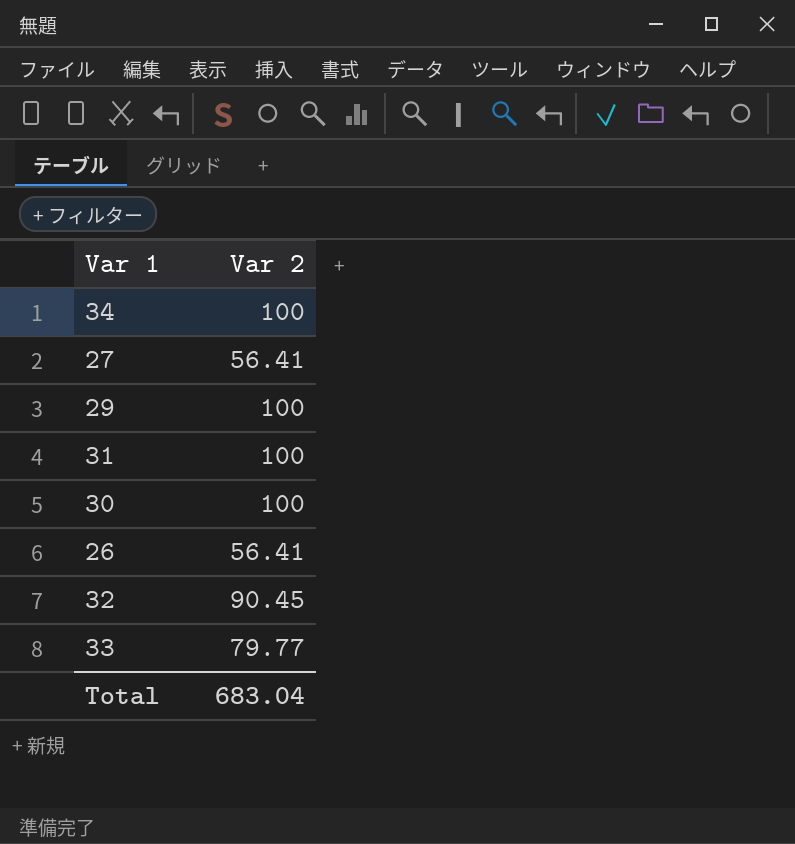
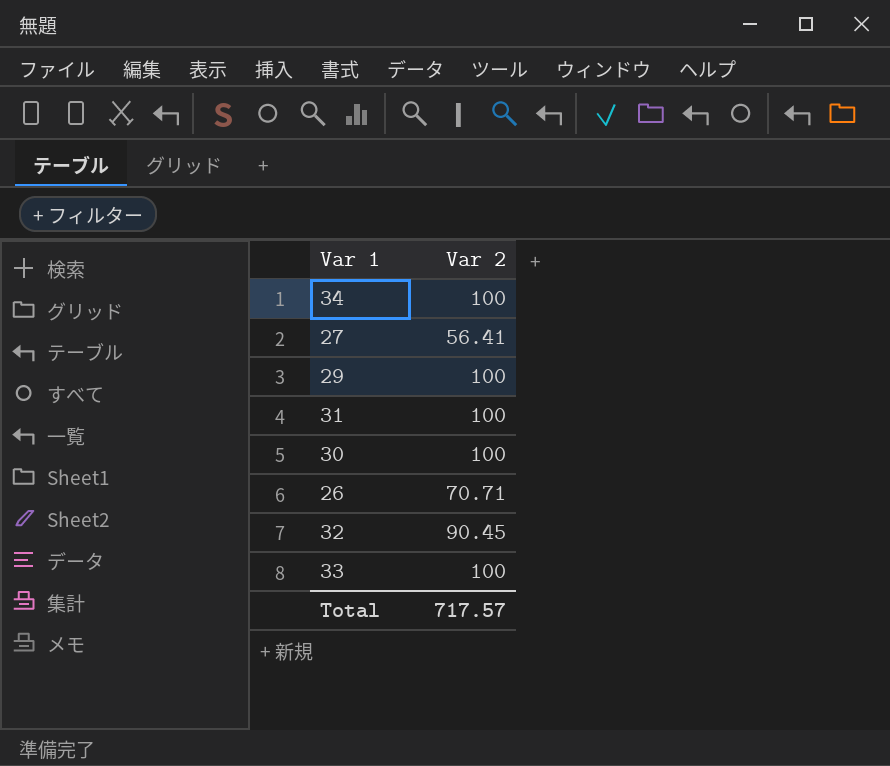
26 | Var 2: 56.41 -> 70.71
33 | Var 2: 79.77 -> 100
Total | Var 2: 683.04 -> 717.57

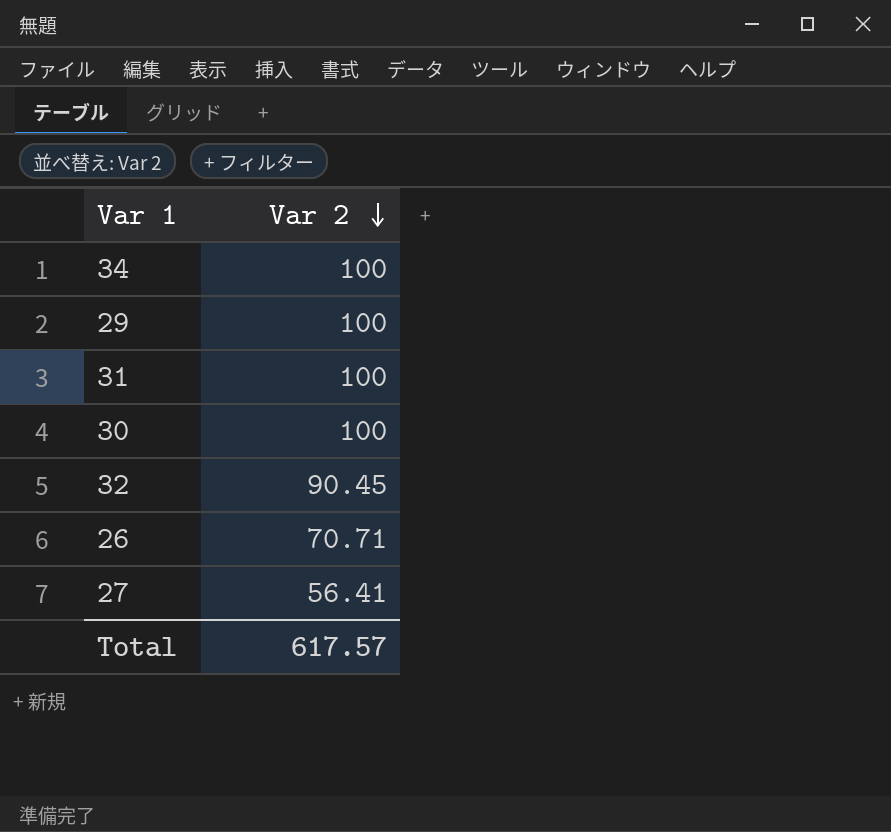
row order: none -> Var 2 descending
row 33: 100 -> none
Total | Var 2: 717.57 -> 617.57

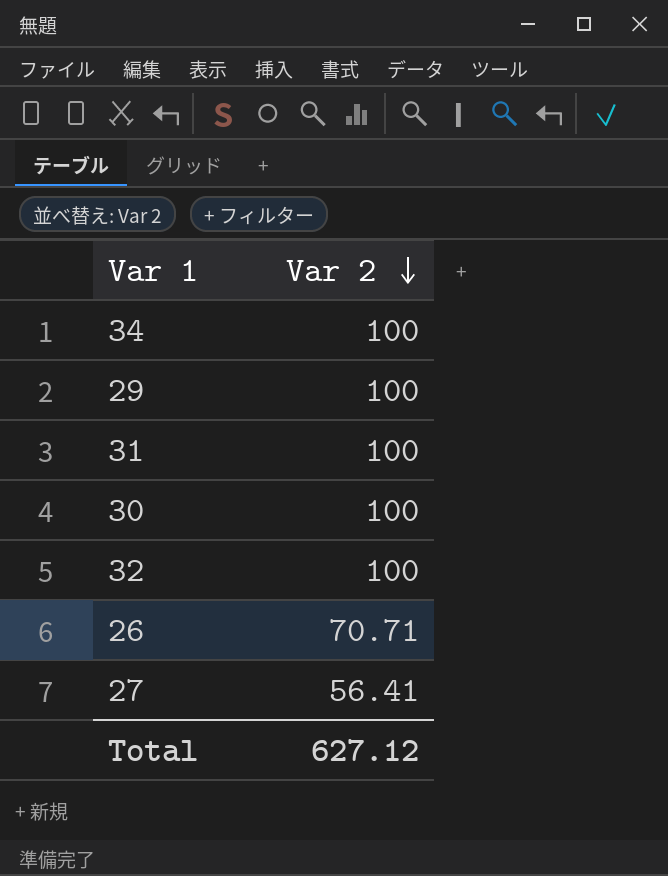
32 | Var 2: 90.45 -> 100
Total | Var 2: 617.57 -> 627.12

